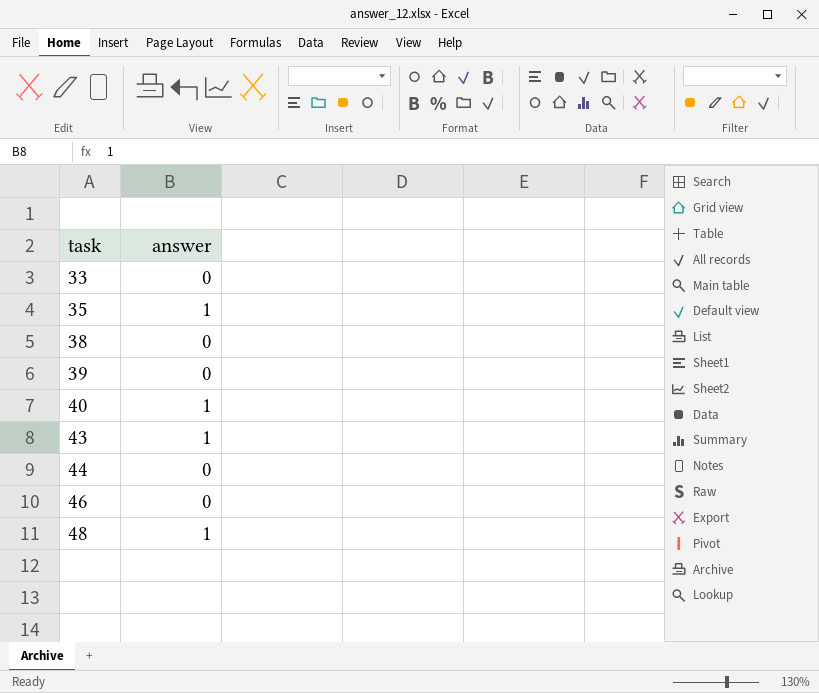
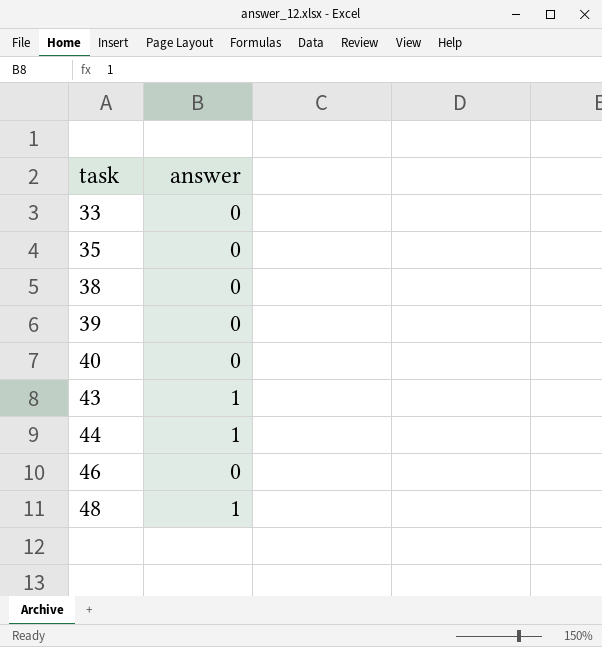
35 | answer: 1 -> 0
40 | answer: 1 -> 0
44 | answer: 0 -> 1

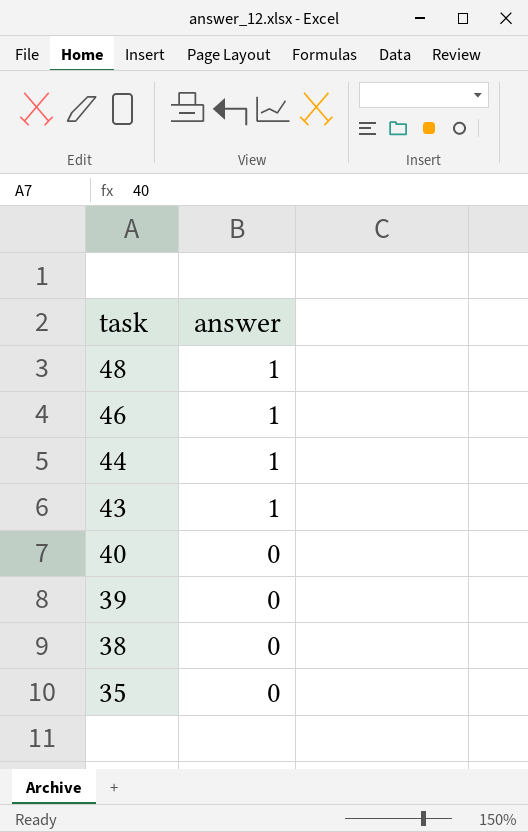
row order: task ascending -> task descending
row 33: 0 -> none
46 | answer: 0 -> 1

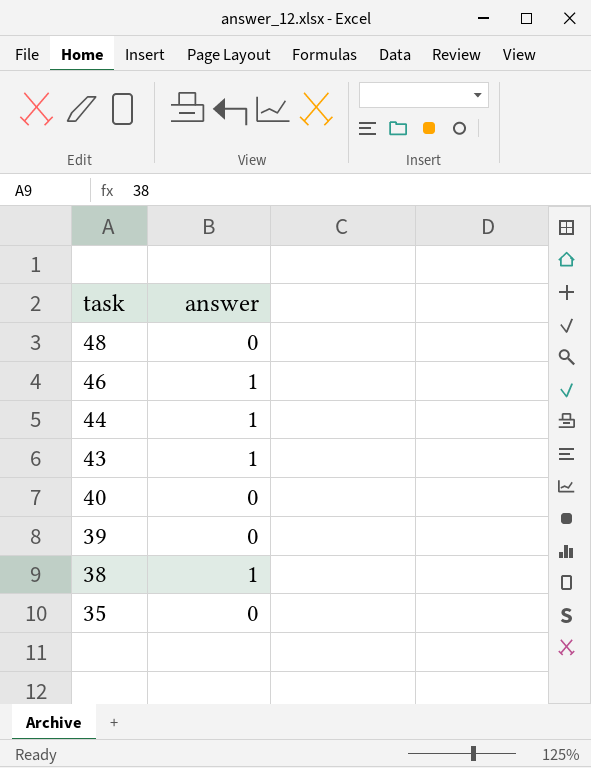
48 | answer: 1 -> 0
38 | answer: 0 -> 1

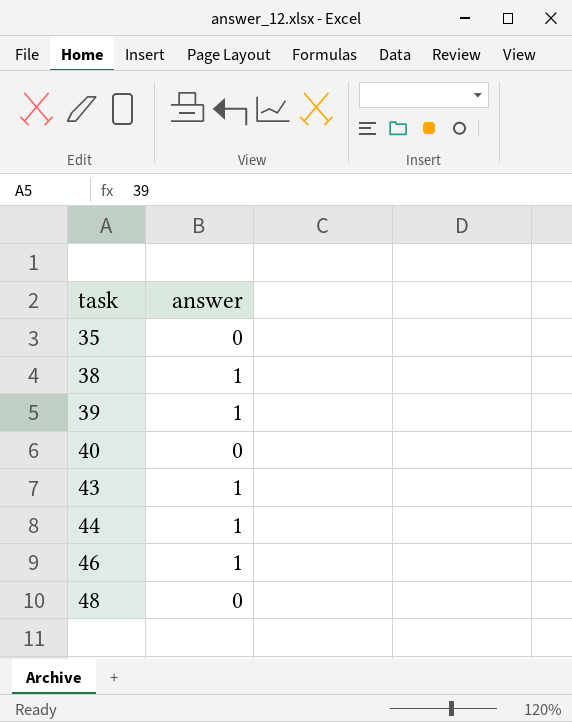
row order: task descending -> task ascending
39 | answer: 0 -> 1

